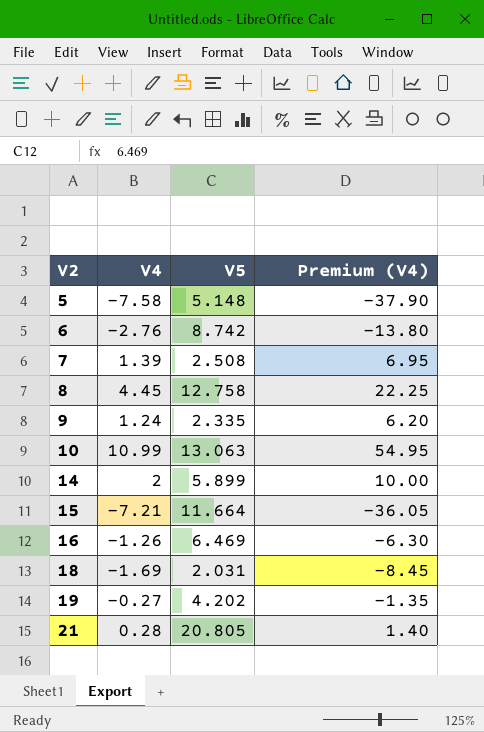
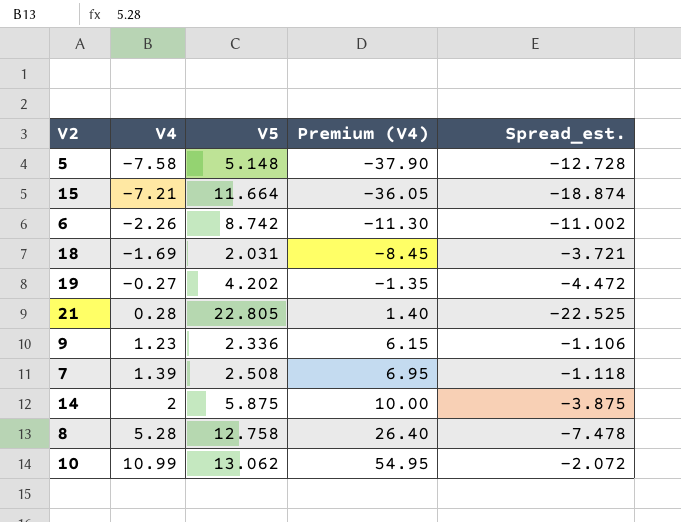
row order: V2 ascending -> V4 ascending
column Spread_est. | formula: none -> [V4] - [V5]
row 16: -1.26 | 6.469 | -6.30 -> none
6 | V4: -2.76 -> -2.26
6 | Premium (V4): -13.80 -> -11.30
21 | V5: 20.805 -> 22.805
9 | V4: 1.24 -> 1.23
9 | V5: 2.335 -> 2.336
9 | Premium (V4): 6.20 -> 6.15
14 | V5: 5.899 -> 5.875
8 | V4: 4.45 -> 5.28
8 | Premium (V4): 22.25 -> 26.40
10 | V5: 13.063 -> 13.062

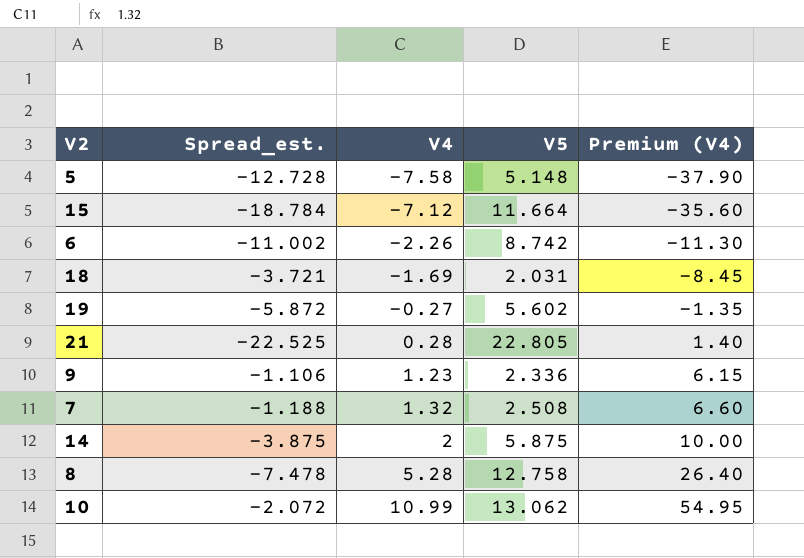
column Spread_est. | position: 5 -> 2
15 | Spread_est.: -18.874 -> -18.784
15 | V4: -7.21 -> -7.12
15 | Premium (V4): -36.05 -> -35.60
19 | Spread_est.: -4.472 -> -5.872
19 | V5: 4.202 -> 5.602
7 | Spread_est.: -1.118 -> -1.188
7 | V4: 1.39 -> 1.32
7 | Premium (V4): 6.95 -> 6.60

